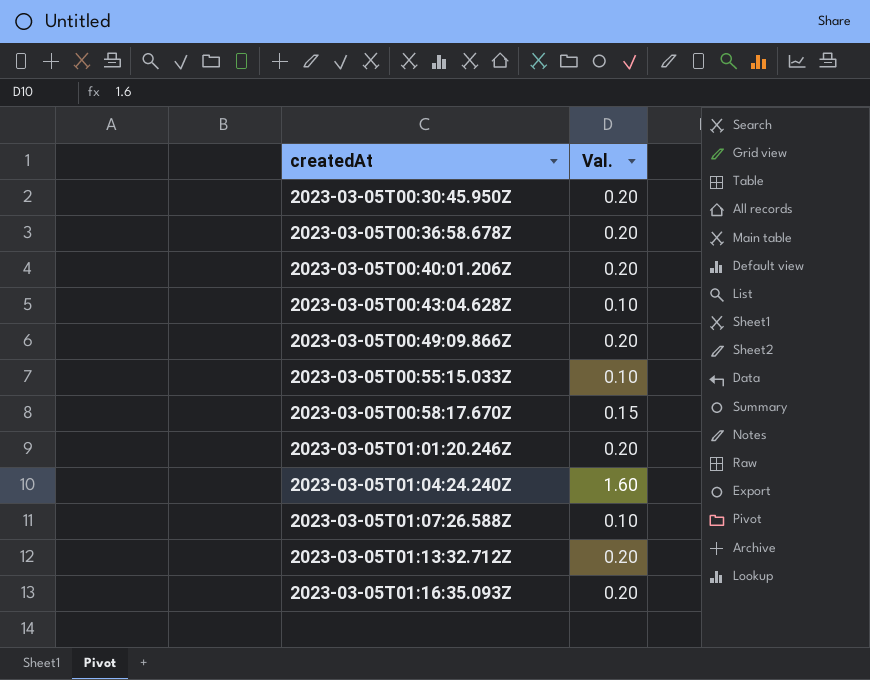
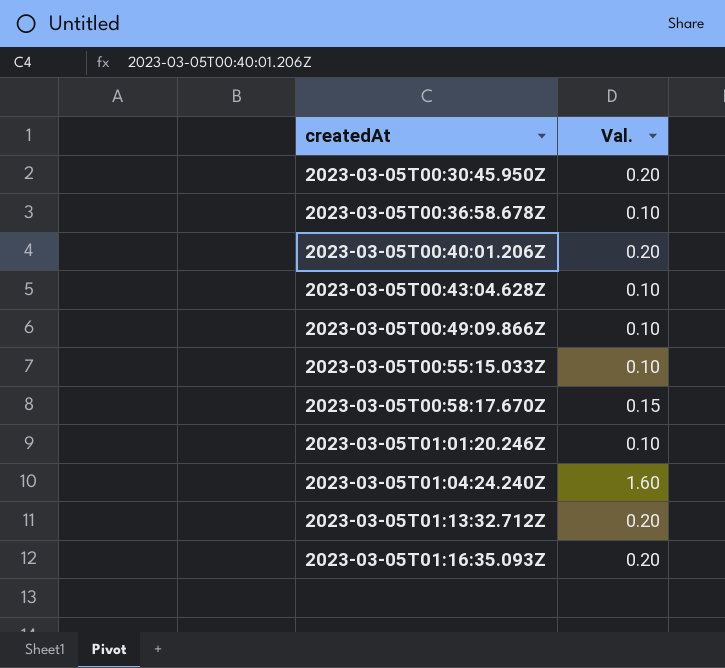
row 2023-03-05T01:07:26.588Z: 0.10 -> none
2023-03-05T00:36:58.678Z | Val.: 0.20 -> 0.10
2023-03-05T00:49:09.866Z | Val.: 0.20 -> 0.10
2023-03-05T01:01:20.246Z | Val.: 0.20 -> 0.10

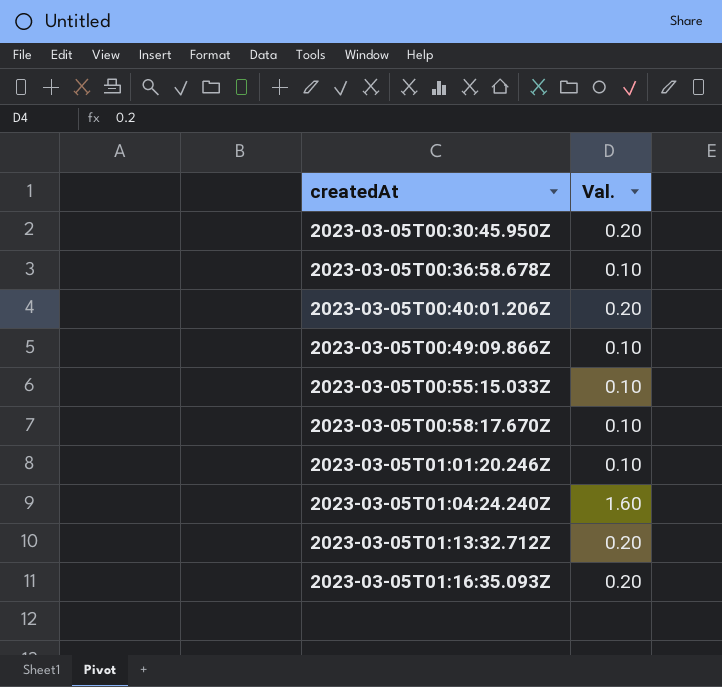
row 2023-03-05T00:43:04.628Z: 0.10 -> none
2023-03-05T00:58:17.670Z | Val.: 0.15 -> 0.10

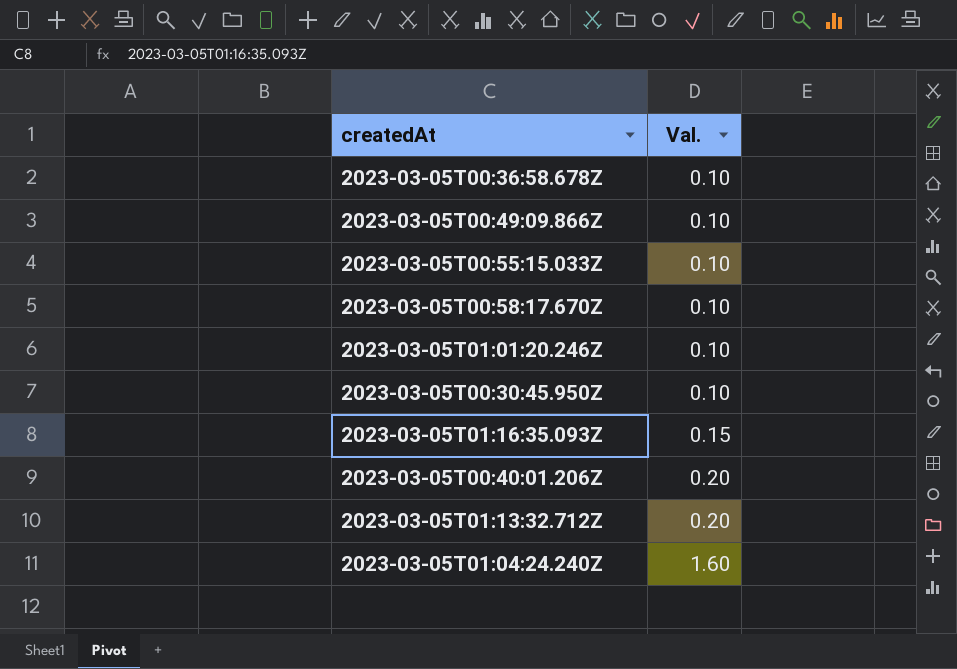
row order: createdAt ascending -> Val. ascending
2023-03-05T00:30:45.950Z | Val.: 0.20 -> 0.10
2023-03-05T01:16:35.093Z | Val.: 0.20 -> 0.15

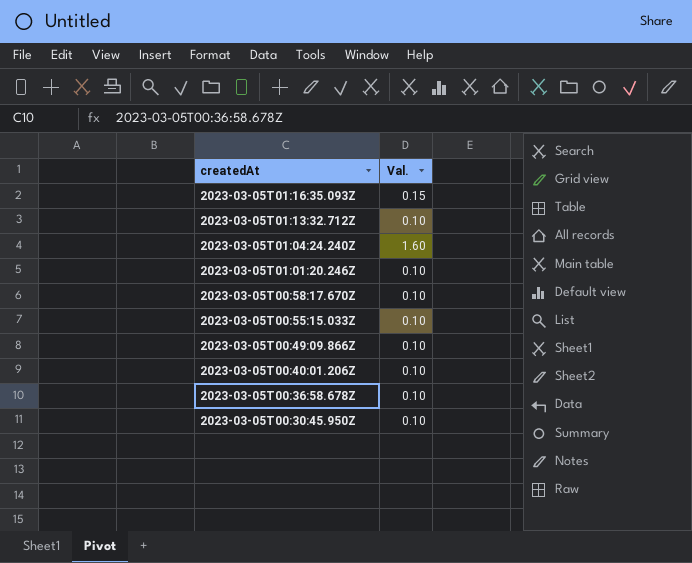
row order: Val. ascending -> createdAt descending
2023-03-05T01:13:32.712Z | Val.: 0.20 -> 0.10
2023-03-05T00:40:01.206Z | Val.: 0.20 -> 0.10

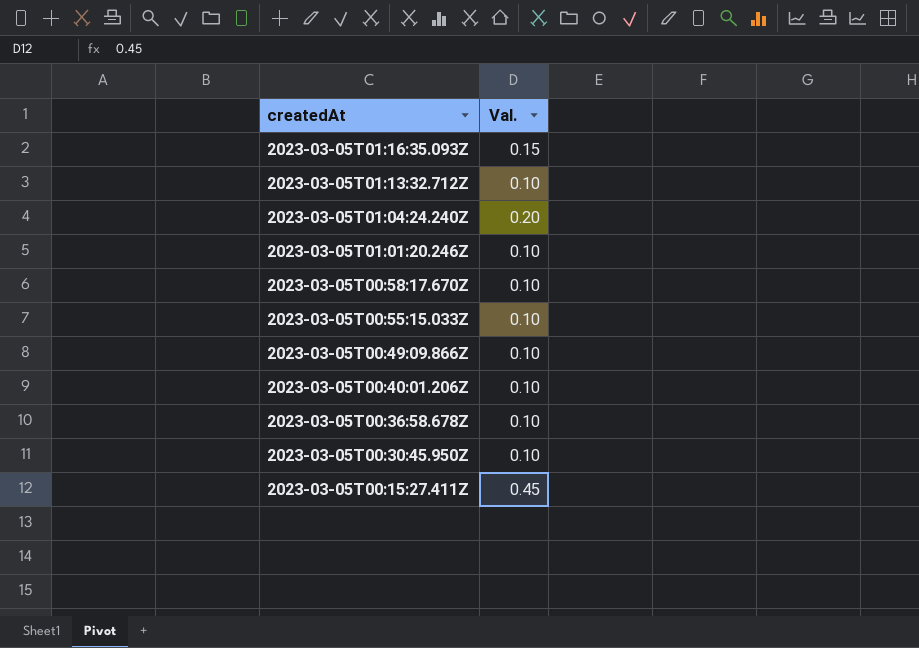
2023-03-05T01:04:24.240Z | Val.: 1.60 -> 0.20
row 2023-03-05T00:15:27.411Z: none -> 0.45

